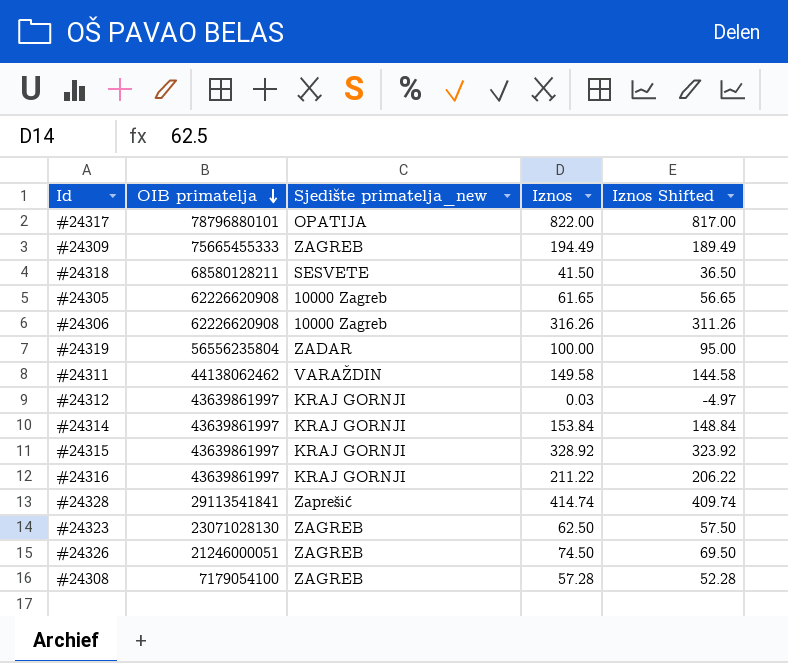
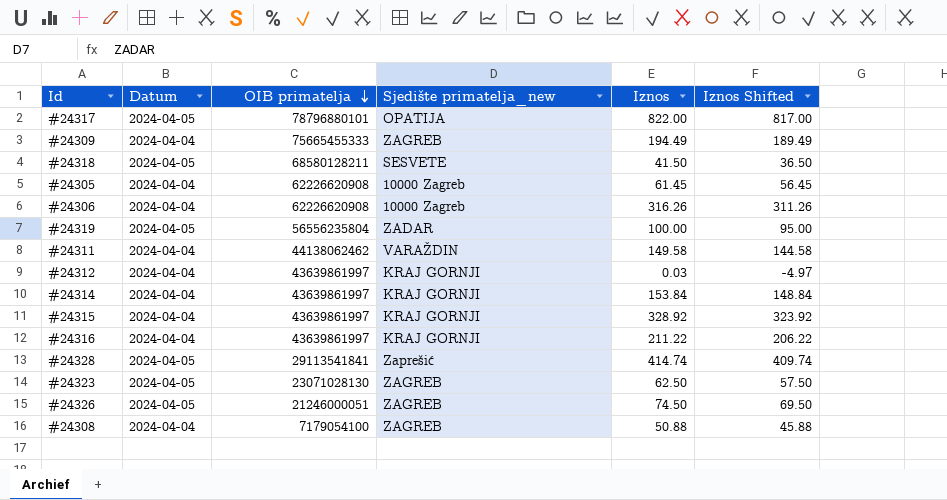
column Datum | position: none -> 2
#24305 | Iznos: 61.65 -> 61.45
#24305 | Iznos Shifted: 56.65 -> 56.45
#24308 | Iznos: 57.28 -> 50.88
#24308 | Iznos Shifted: 52.28 -> 45.88

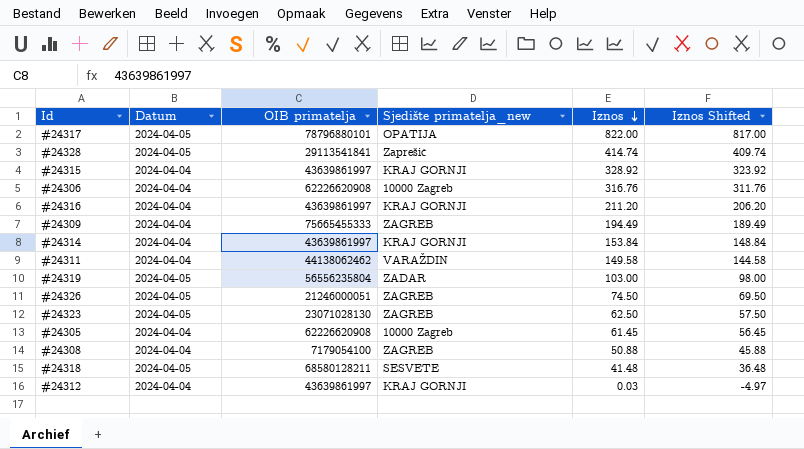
row order: OIB primatelja descending -> Iznos descending
#24306 | Iznos: 316.26 -> 316.76
#24306 | Iznos Shifted: 311.26 -> 311.76
#24316 | Iznos: 211.22 -> 211.20
#24316 | Iznos Shifted: 206.22 -> 206.20
#24319 | Iznos: 100.00 -> 103.00
#24319 | Iznos Shifted: 95.00 -> 98.00
#24318 | Iznos: 41.50 -> 41.48
#24318 | Iznos Shifted: 36.50 -> 36.48

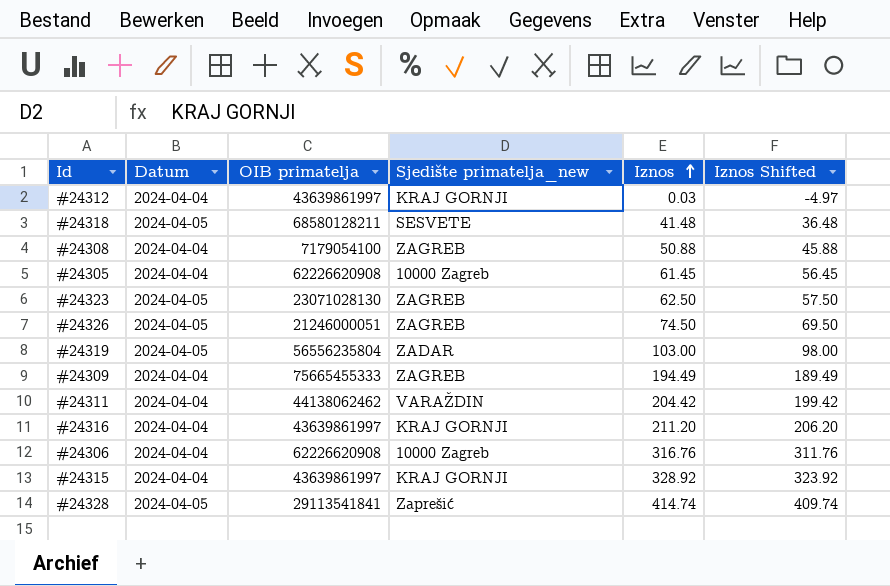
row order: Iznos descending -> Iznos ascending
row #24317: 2024-04-05 | 78796880101 | OPATIJA | 822.00 | 817.00 -> none
row #24314: 2024-04-04 | 43639861997 | KRAJ GORNJI | 153.84 | 148.84 -> none
#24311 | Iznos: 149.58 -> 204.42
#24311 | Iznos Shifted: 144.58 -> 199.42

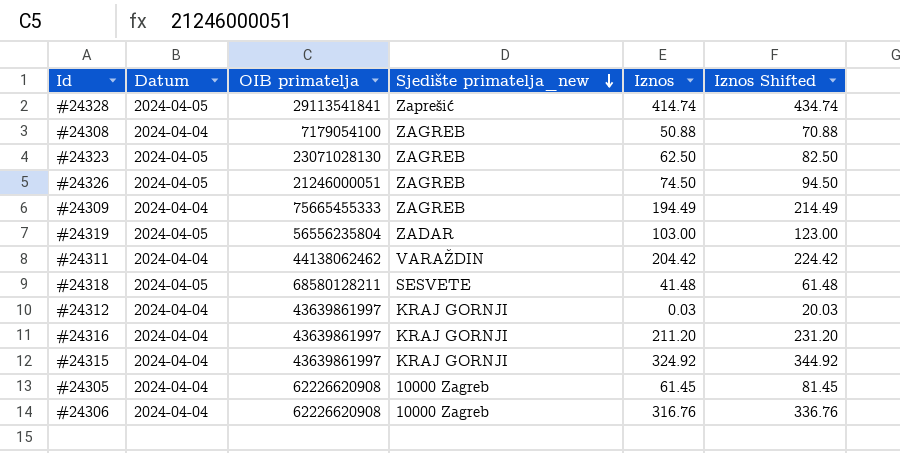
row order: Iznos ascending -> Sjedište primatelja_new descending
column Iznos Shifted | formula: [Iznos] - 5 -> [Iznos] + 20
#24315 | Iznos: 328.92 -> 324.92

